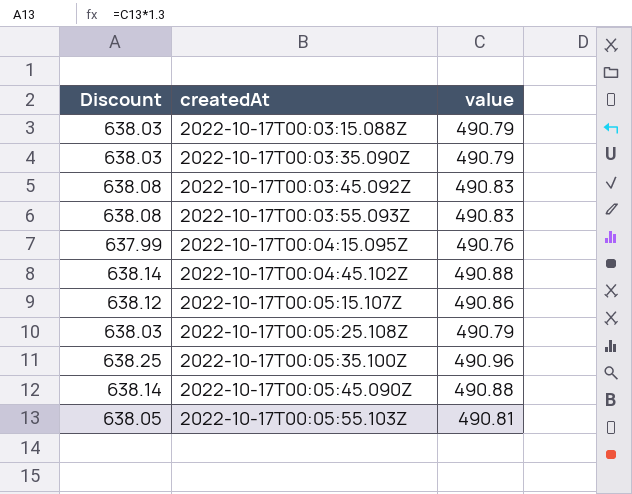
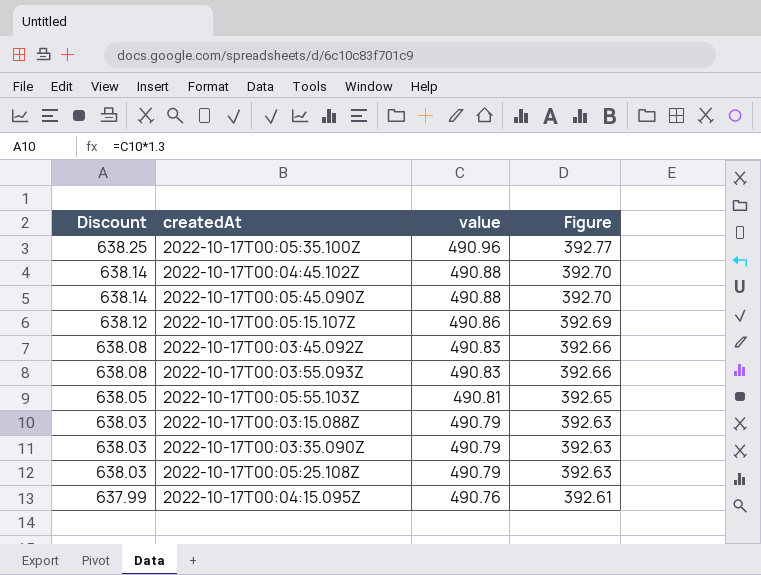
row order: createdAt ascending -> Discount descending
column Figure | formula: none -> [value] * 0.8

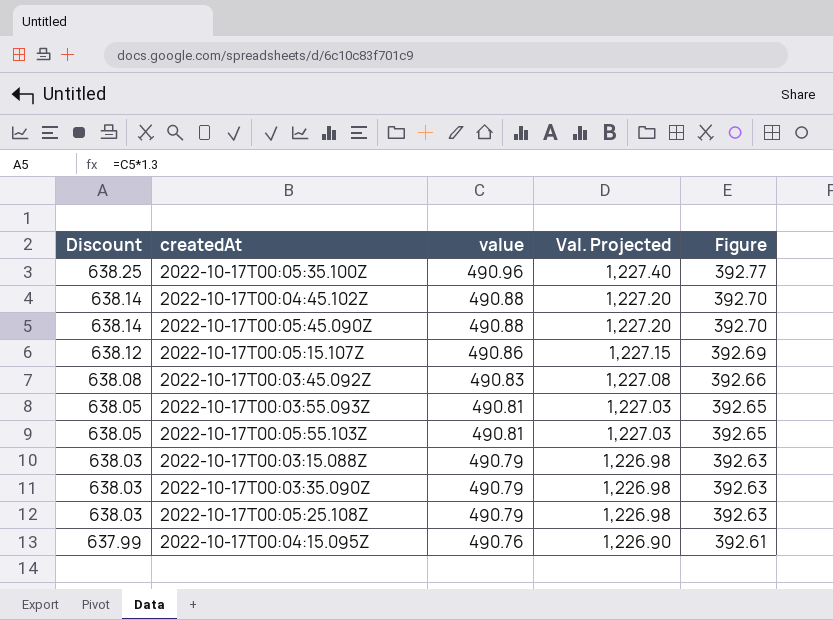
column Val. Projected | formula: none -> [value] * 2.5
2022-10-17T00:03:55.093Z | Discount: 638.08 -> 638.05
2022-10-17T00:03:55.093Z | value: 490.83 -> 490.81
2022-10-17T00:03:55.093Z | Figure: 392.66 -> 392.65

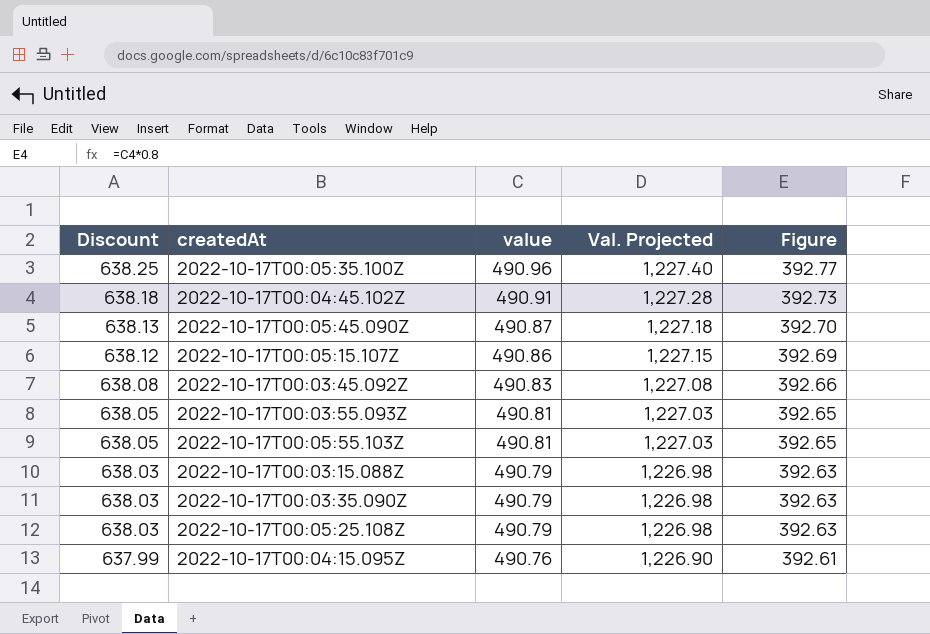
2022-10-17T00:04:45.102Z | Discount: 638.14 -> 638.18
2022-10-17T00:04:45.102Z | value: 490.88 -> 490.91
2022-10-17T00:04:45.102Z | Val. Projected: 1,227.20 -> 1,227.28
2022-10-17T00:04:45.102Z | Figure: 392.70 -> 392.73
2022-10-17T00:05:45.090Z | Discount: 638.14 -> 638.13
2022-10-17T00:05:45.090Z | value: 490.88 -> 490.87
2022-10-17T00:05:45.090Z | Val. Projected: 1,227.20 -> 1,227.18

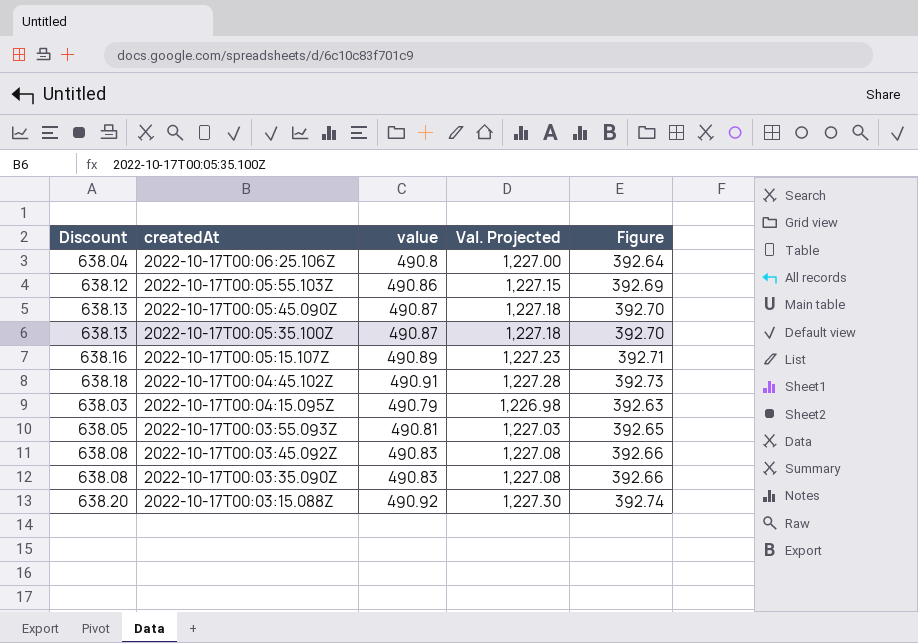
row order: Discount descending -> createdAt descending
row 2022-10-17T00:05:25.108Z: 638.03 | 490.79 | 1,226.98 | 392.63 -> none
row 2022-10-17T00:06:25.106Z: none -> 638.04 | 490.8 | 1,227.00 | 392.64
2022-10-17T00:05:55.103Z | Discount: 638.05 -> 638.12
2022-10-17T00:05:55.103Z | value: 490.81 -> 490.86
2022-10-17T00:05:55.103Z | Val. Projected: 1,227.03 -> 1,227.15
2022-10-17T00:05:55.103Z | Figure: 392.65 -> 392.69
2022-10-17T00:05:35.100Z | Discount: 638.25 -> 638.13
2022-10-17T00:05:35.100Z | value: 490.96 -> 490.87
2022-10-17T00:05:35.100Z | Val. Projected: 1,227.40 -> 1,227.18
2022-10-17T00:05:35.100Z | Figure: 392.77 -> 392.70
2022-10-17T00:05:15.107Z | Discount: 638.12 -> 638.16
2022-10-17T00:05:15.107Z | value: 490.86 -> 490.89
2022-10-17T00:05:15.107Z | Val. Projected: 1,227.15 -> 1,227.23
2022-10-17T00:05:15.107Z | Figure: 392.69 -> 392.71
2022-10-17T00:04:15.095Z | Discount: 637.99 -> 638.03
2022-10-17T00:04:15.095Z | value: 490.76 -> 490.79
2022-10-17T00:04:15.095Z | Val. Projected: 1,226.90 -> 1,226.98
2022-10-17T00:04:15.095Z | Figure: 392.61 -> 392.63
2022-10-17T00:03:35.090Z | Discount: 638.03 -> 638.08
2022-10-17T00:03:35.090Z | value: 490.79 -> 490.83
2022-10-17T00:03:35.090Z | Val. Projected: 1,226.98 -> 1,227.08
2022-10-17T00:03:35.090Z | Figure: 392.63 -> 392.66
2022-10-17T00:03:15.088Z | Discount: 638.03 -> 638.20
2022-10-17T00:03:15.088Z | value: 490.79 -> 490.92
2022-10-17T00:03:15.088Z | Val. Projected: 1,226.98 -> 1,227.30
2022-10-17T00:03:15.088Z | Figure: 392.63 -> 392.74

